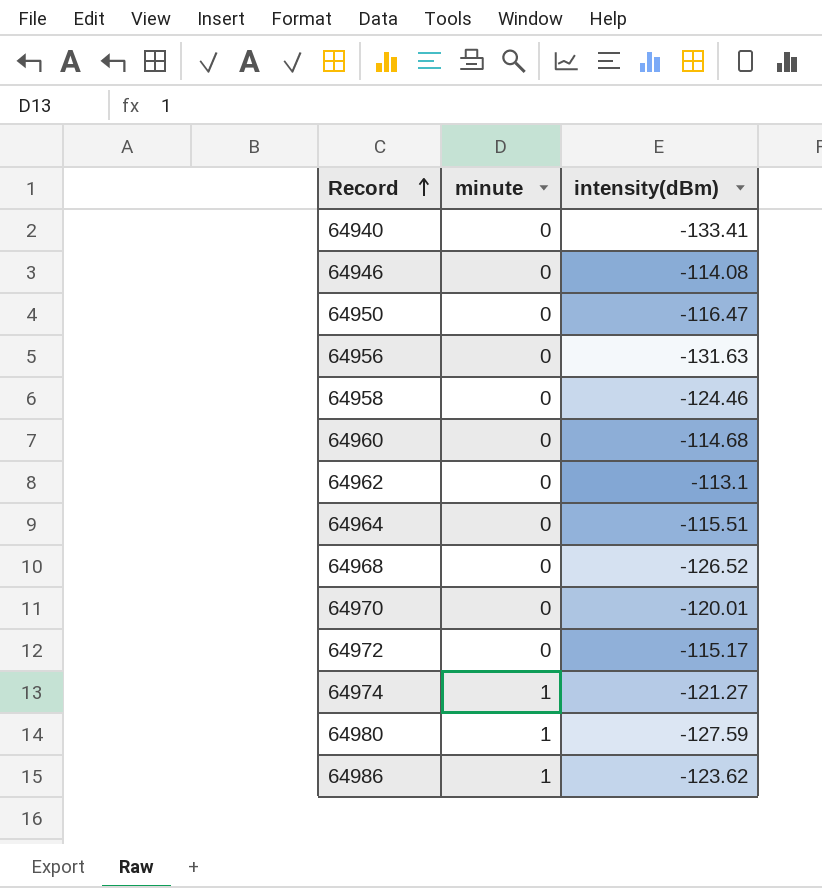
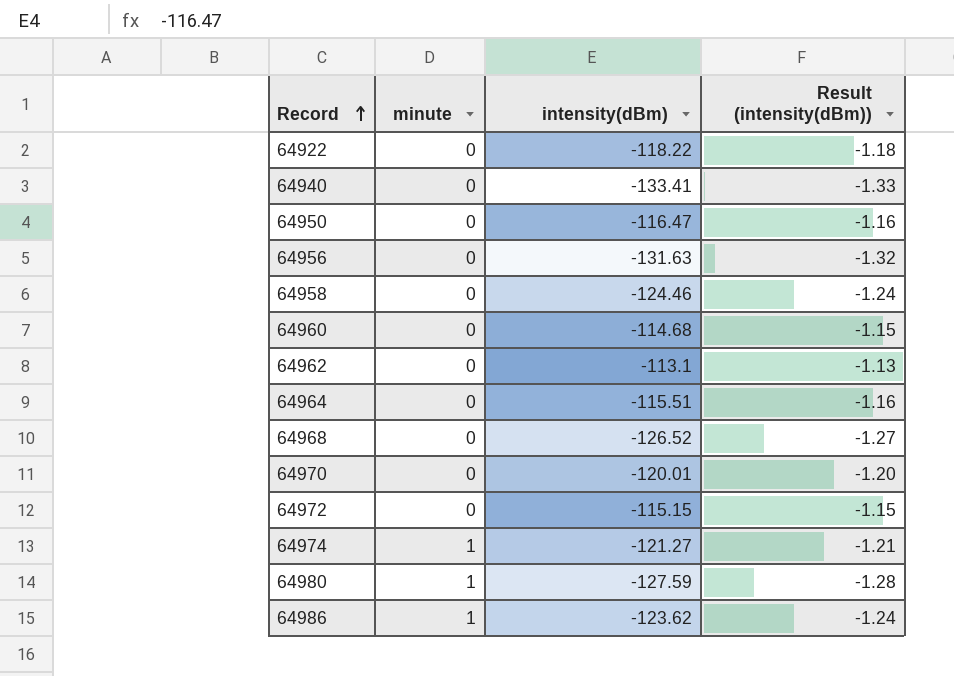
column Result (intensity(dBm)) | formula: none -> [intensity(dBm)] * 0.01
row 64946: 0 | -114.08 -> none
row 64922: none -> 0 | -118.22 | -1.18
64972 | intensity(dBm): -115.17 -> -115.15

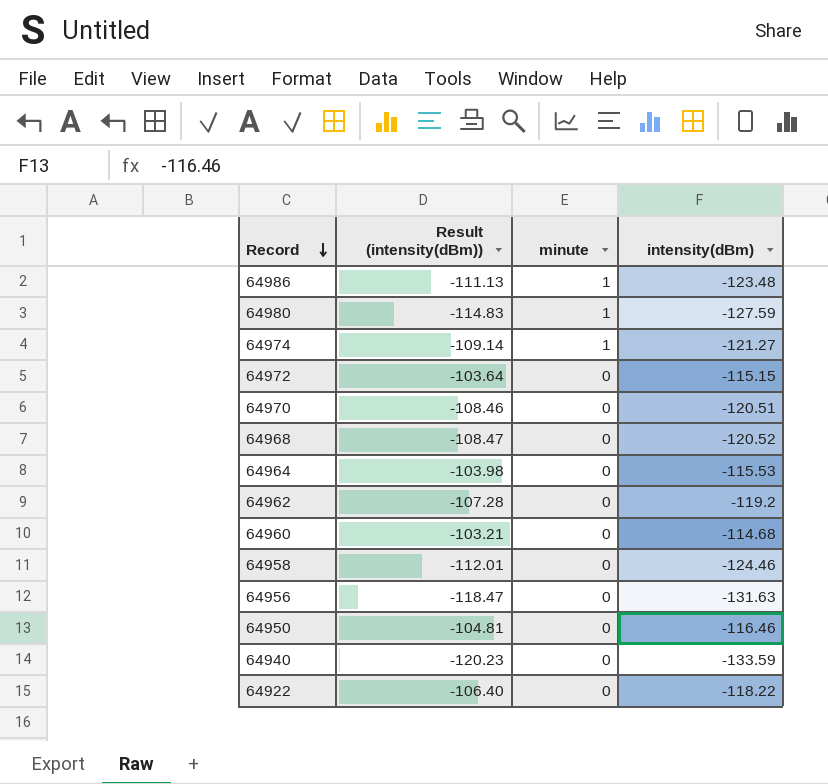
row order: Record ascending -> Record descending
column Result (intensity(dBm)) | formula: [intensity(dBm)] * 0.01 -> [intensity(dBm)] * 0.9
column Result (intensity(dBm)) | position: 4 -> 2
64986 | intensity(dBm): -123.62 -> -123.48
64970 | intensity(dBm): -120.01 -> -120.51
64968 | intensity(dBm): -126.52 -> -120.52
64964 | intensity(dBm): -115.51 -> -115.53
64962 | intensity(dBm): -113.1 -> -119.2
64950 | intensity(dBm): -116.47 -> -116.46
64940 | intensity(dBm): -133.41 -> -133.59

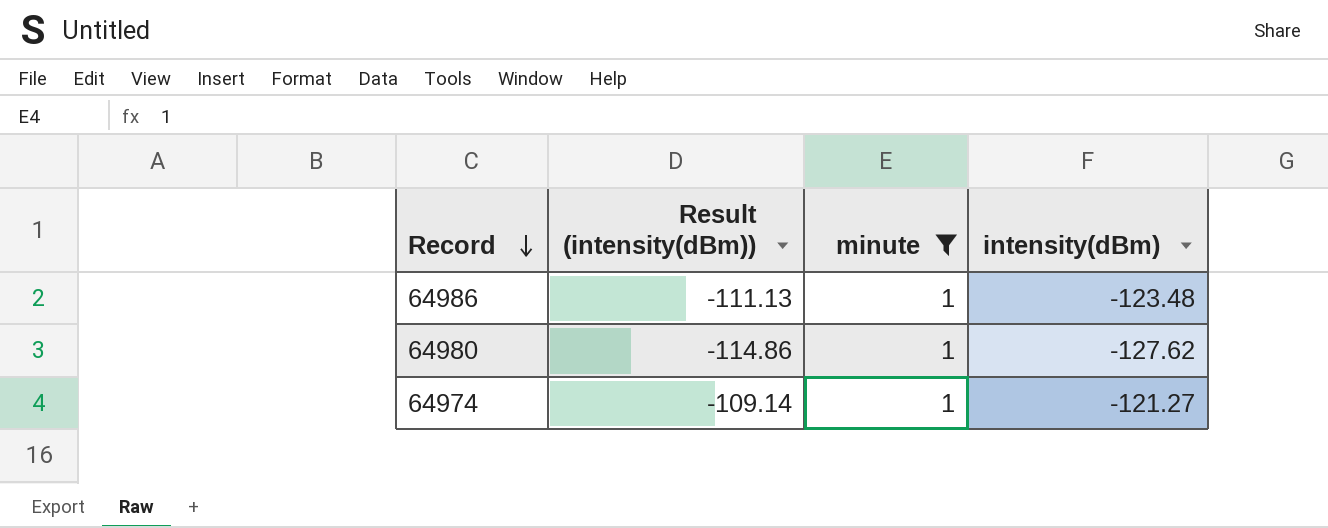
filter: none -> minute = 1
64980 | Result (intensity(dBm)): -114.83 -> -114.86
64980 | intensity(dBm): -127.59 -> -127.62

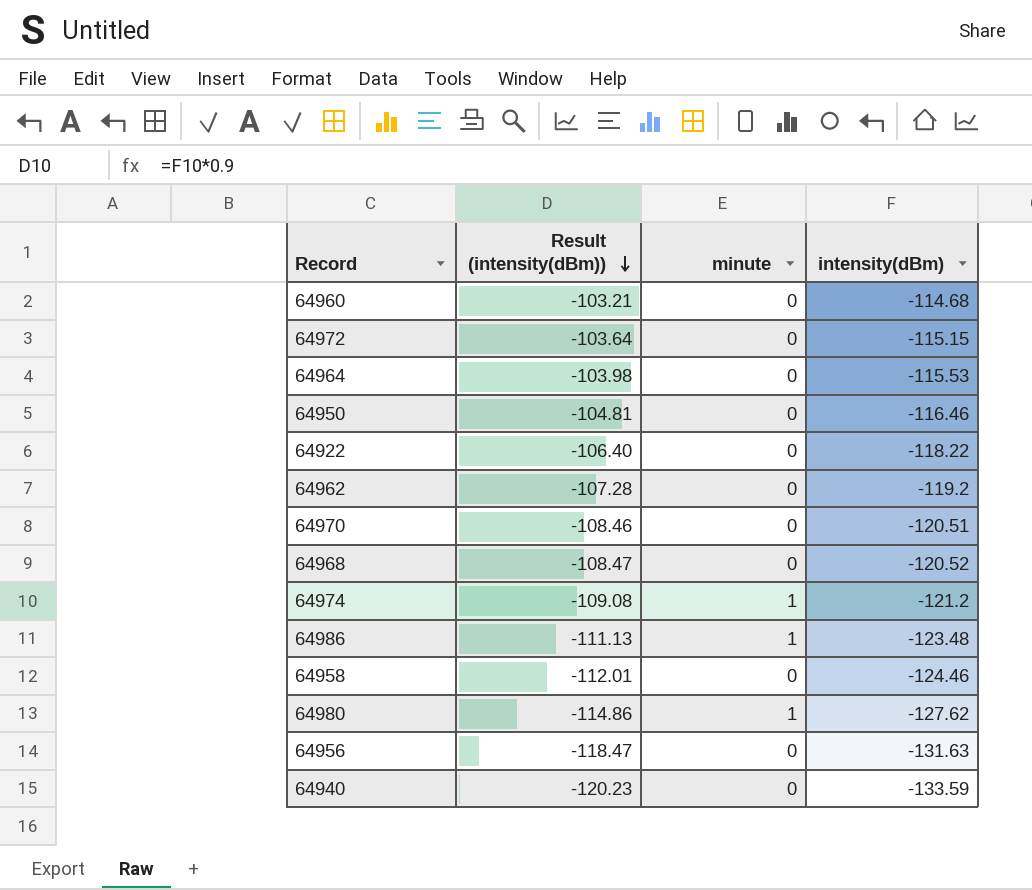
filter: minute = 1 -> none
row order: Record descending -> Result (intensity(dBm)) descending
64974 | Result (intensity(dBm)): -109.14 -> -109.08
64974 | intensity(dBm): -121.27 -> -121.2

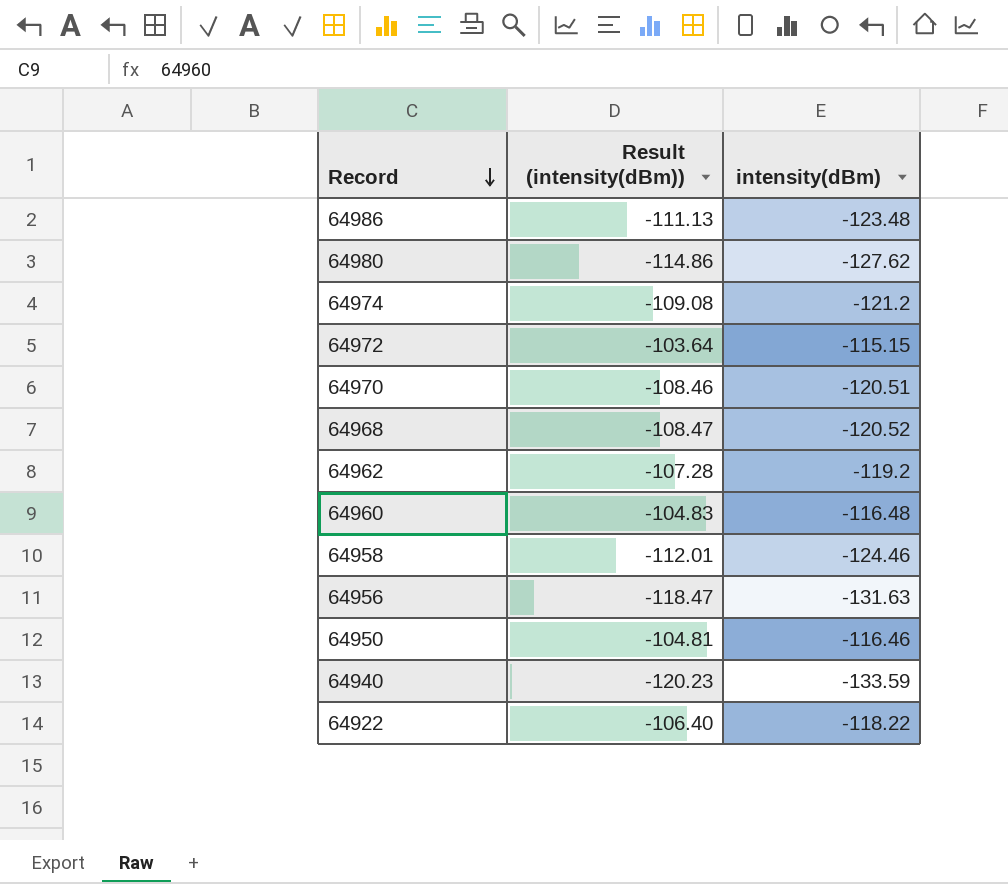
row order: Result (intensity(dBm)) descending -> Record descending
column minute | position: 3 -> none
row 64964: -103.98 | 0 | -115.53 -> none
64960 | Result (intensity(dBm)): -103.21 -> -104.83
64960 | intensity(dBm): -114.68 -> -116.48

